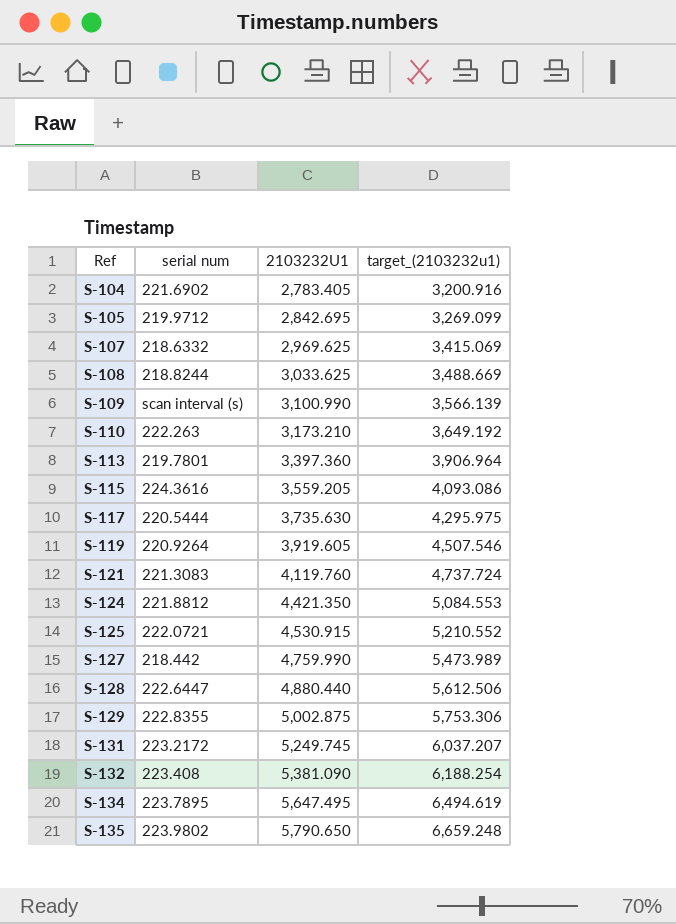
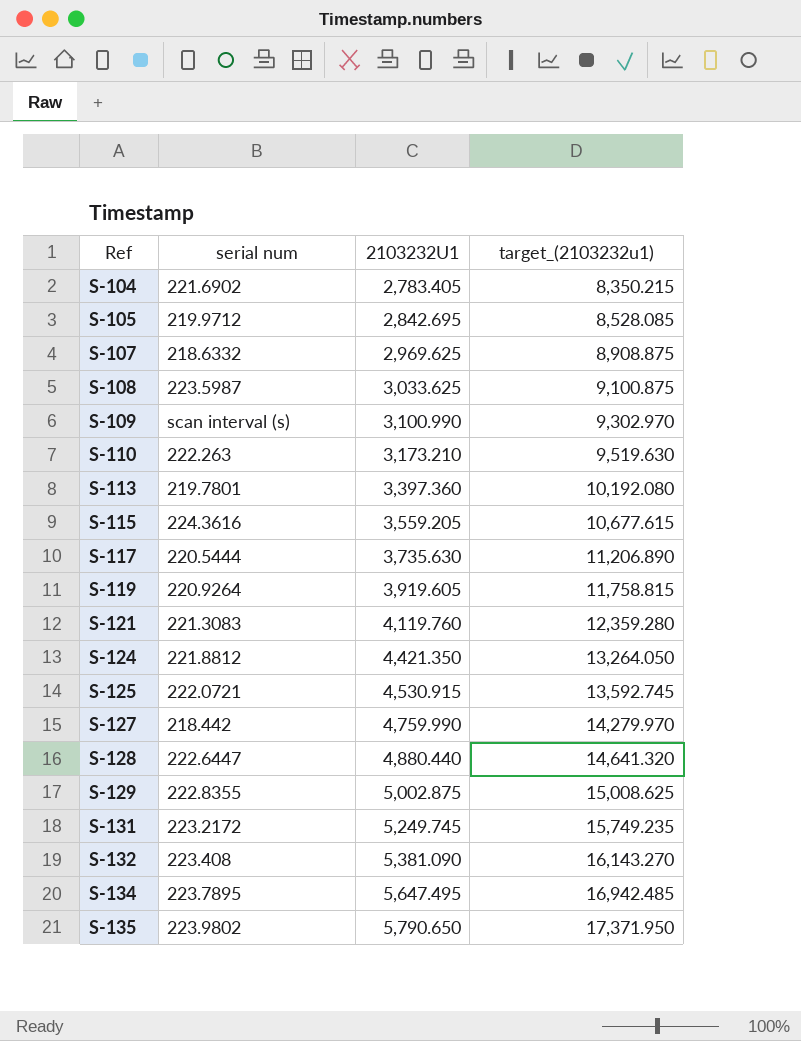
column target_(2103232u1) | formula: [2103232U1] * 1.15 -> [2103232U1] * 3
S-108 | serial num: 218.8244 -> 223.5987

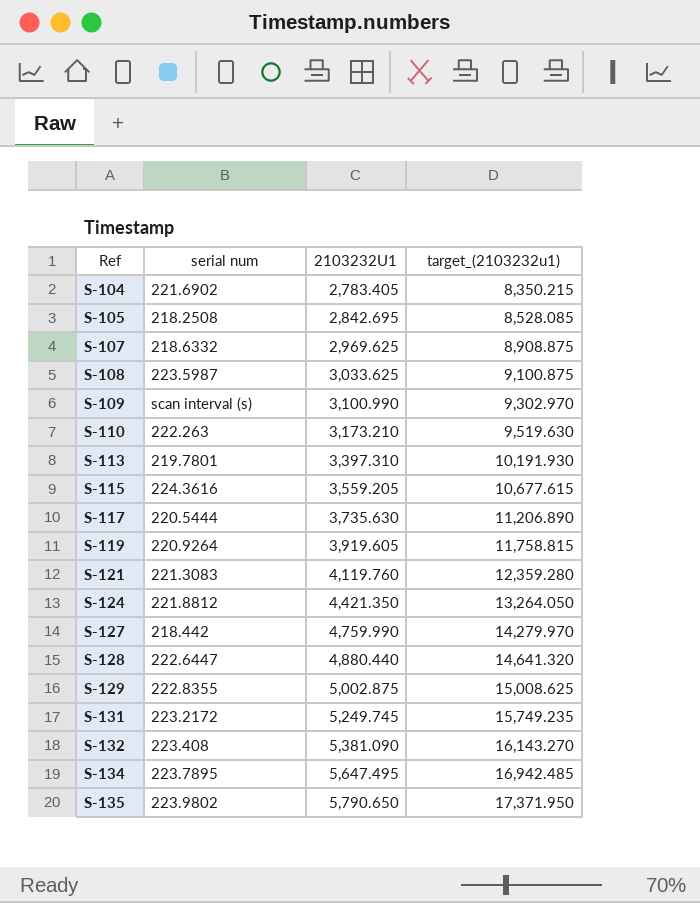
row S-125: 222.0721 | 4,530.915 | 13,592.745 -> none
S-105 | serial num: 219.9712 -> 218.2508
S-113 | 2103232U1: 3,397.360 -> 3,397.310
S-113 | target_(2103232u1): 10,192.080 -> 10,191.930

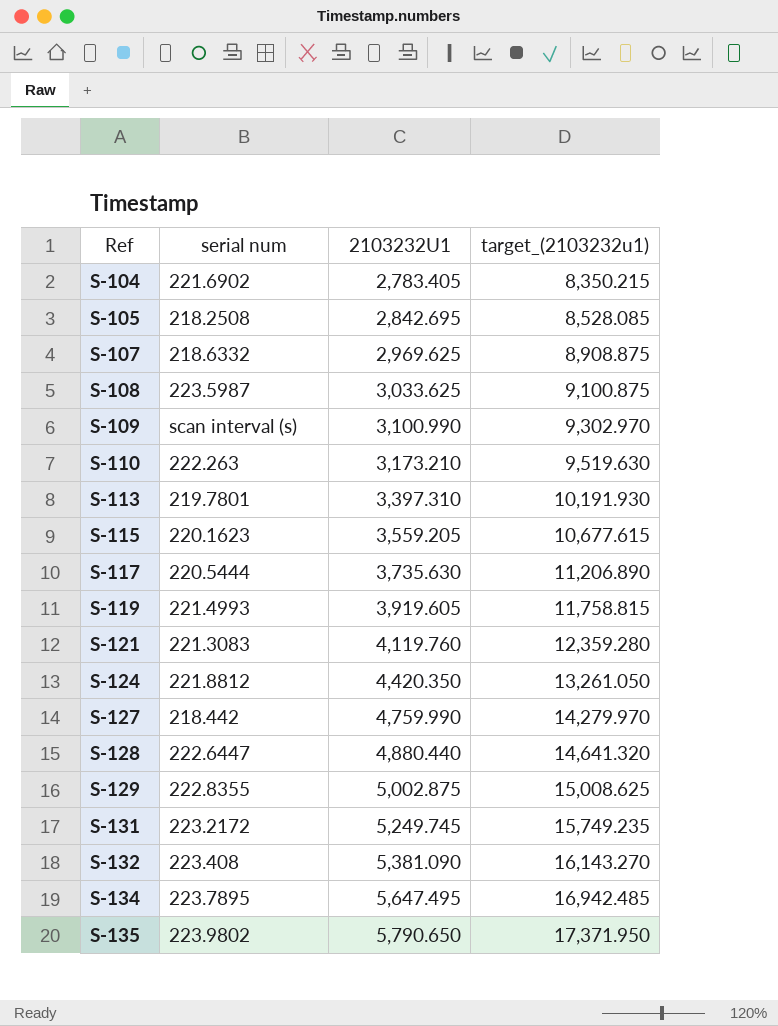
S-115 | serial num: 224.3616 -> 220.1623
S-119 | serial num: 220.9264 -> 221.4993
S-124 | 2103232U1: 4,421.350 -> 4,420.350
S-124 | target_(2103232u1): 13,264.050 -> 13,261.050

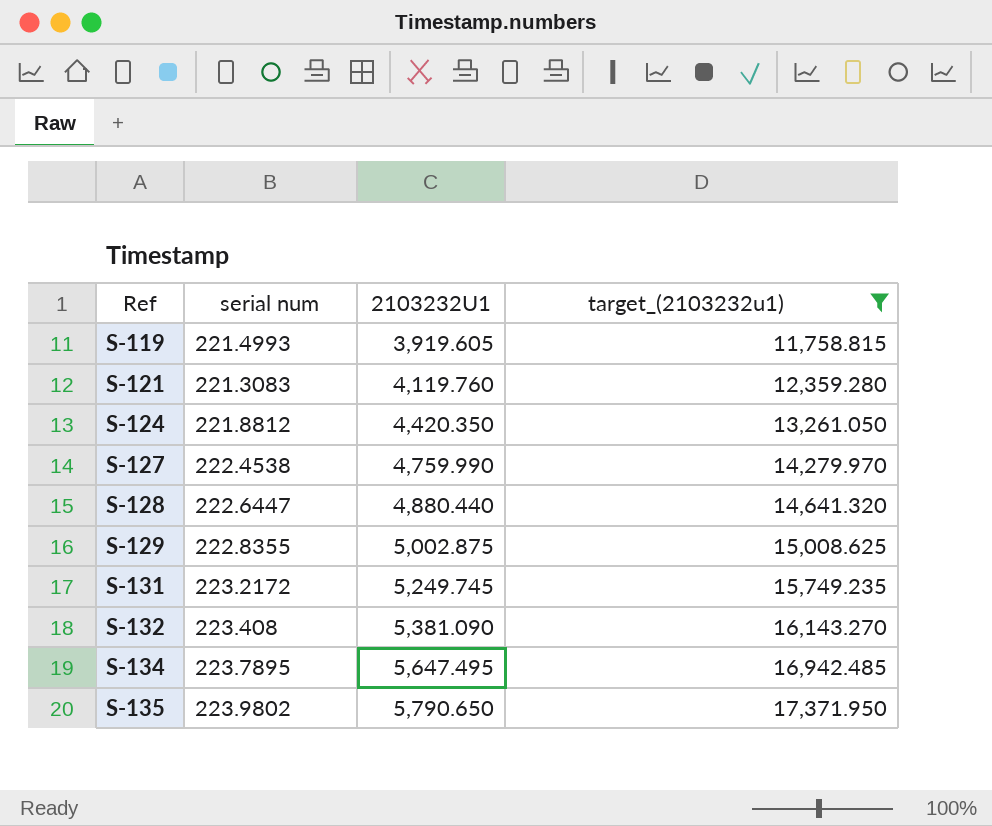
filter: none -> target_(2103232u1) >= 11,758.815
S-127 | serial num: 218.442 -> 222.4538

